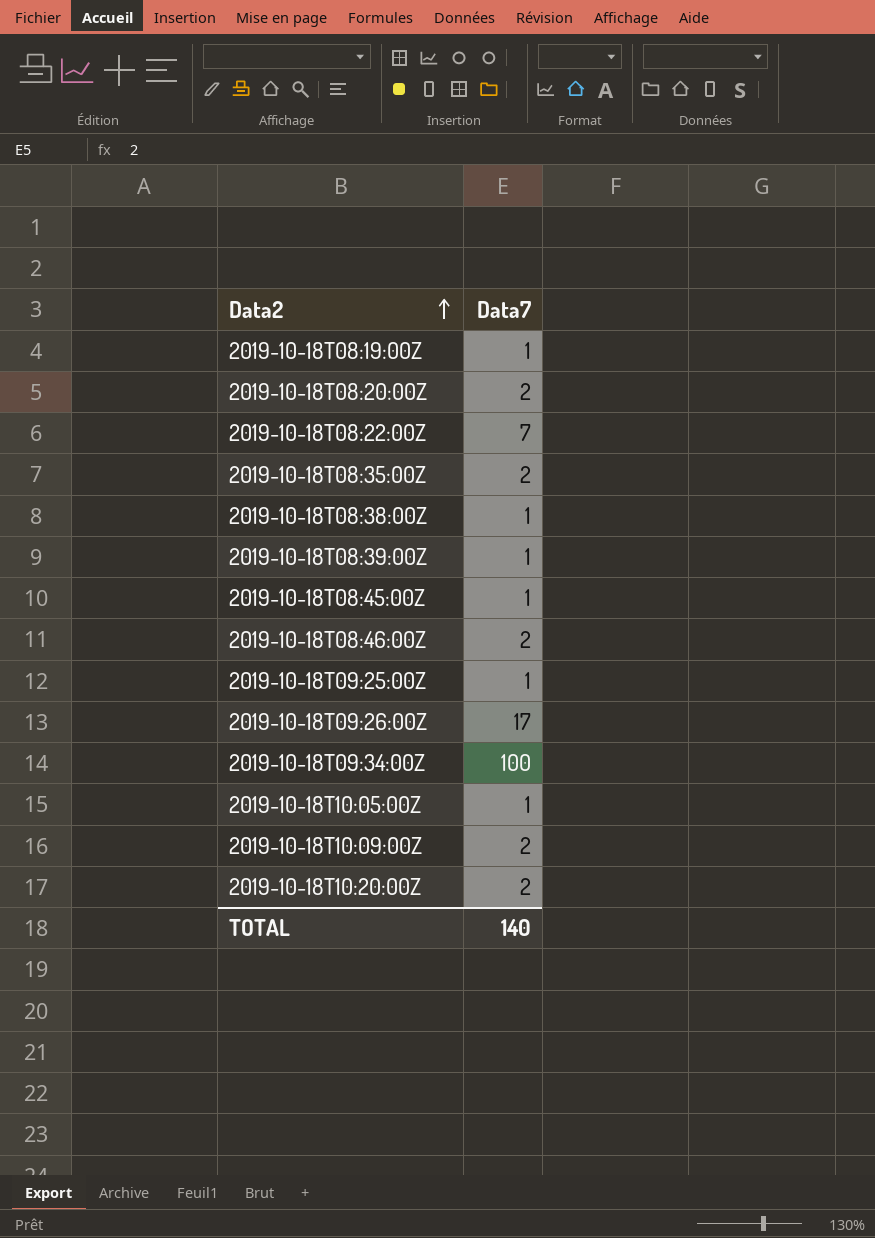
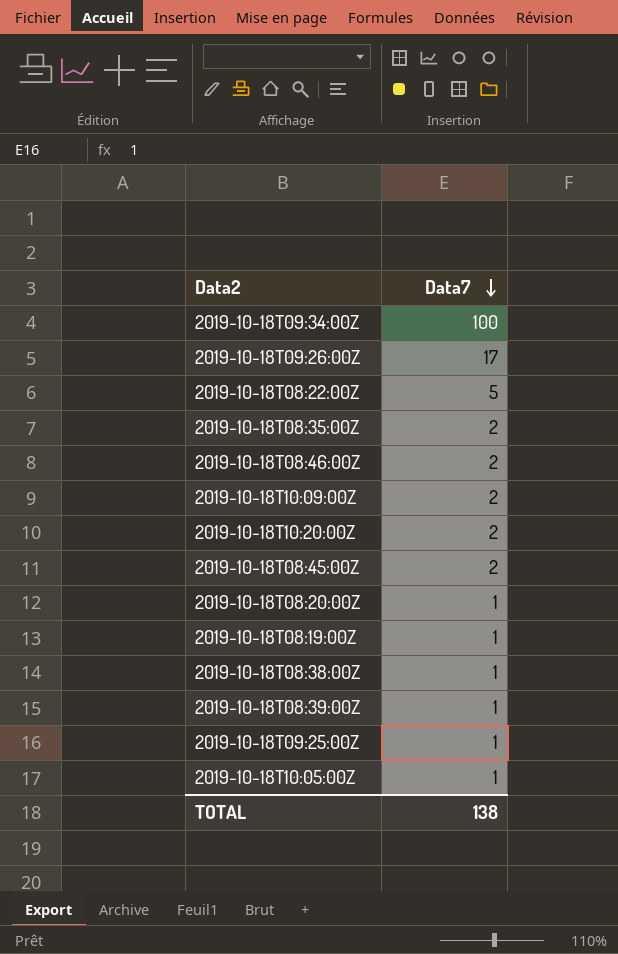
row order: Data2 ascending -> Data7 descending
2019-10-18T08:22:00Z | Data7: 7 -> 5
2019-10-18T08:45:00Z | Data7: 1 -> 2
2019-10-18T08:20:00Z | Data7: 2 -> 1
TOTAL | Data7: 140 -> 138

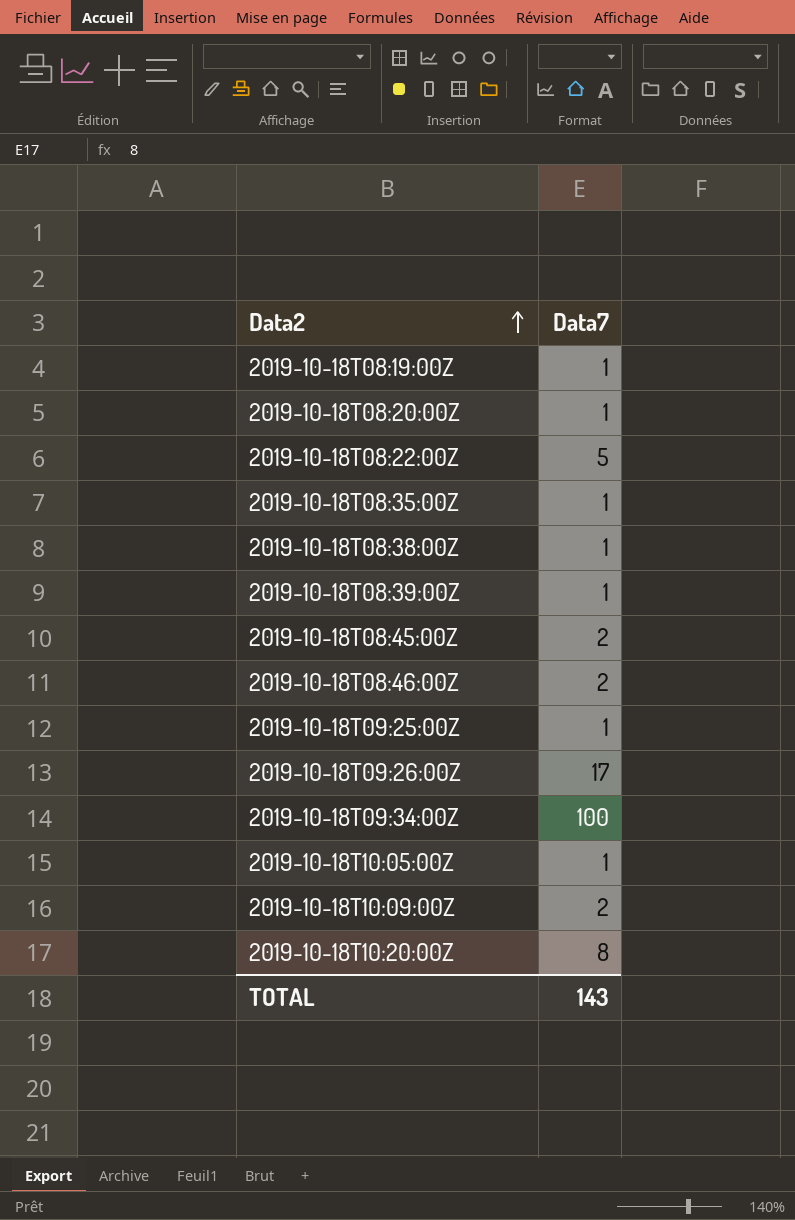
row order: Data7 descending -> Data2 ascending
2019-10-18T08:35:00Z | Data7: 2 -> 1
2019-10-18T10:20:00Z | Data7: 2 -> 8
TOTAL | Data7: 138 -> 143

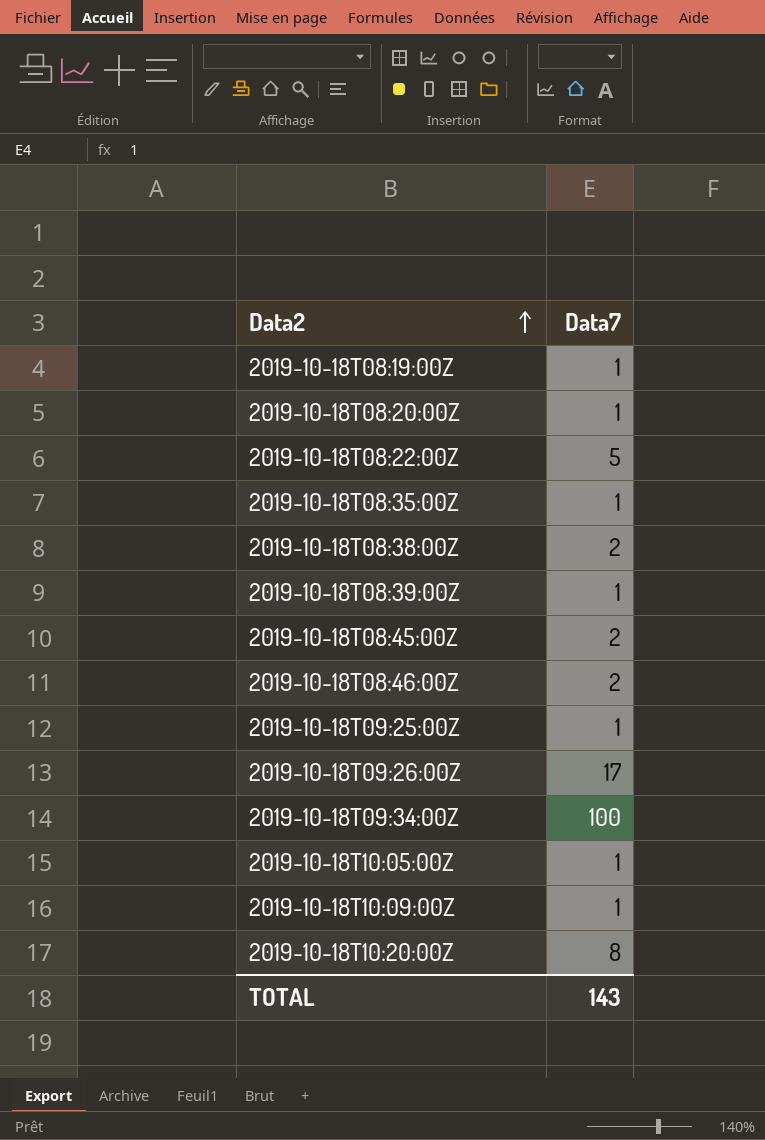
2019-10-18T08:38:00Z | Data7: 1 -> 2
2019-10-18T10:09:00Z | Data7: 2 -> 1

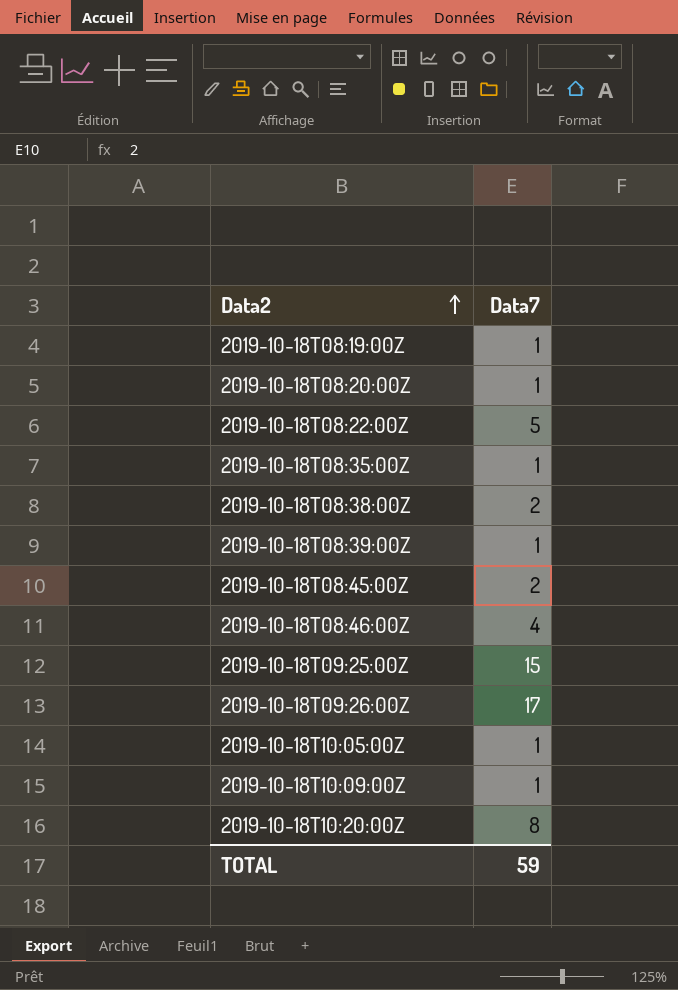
row 2019-10-18T09:34:00Z: 100 -> none
2019-10-18T08:46:00Z | Data7: 2 -> 4
2019-10-18T09:25:00Z | Data7: 1 -> 15
TOTAL | Data7: 143 -> 59

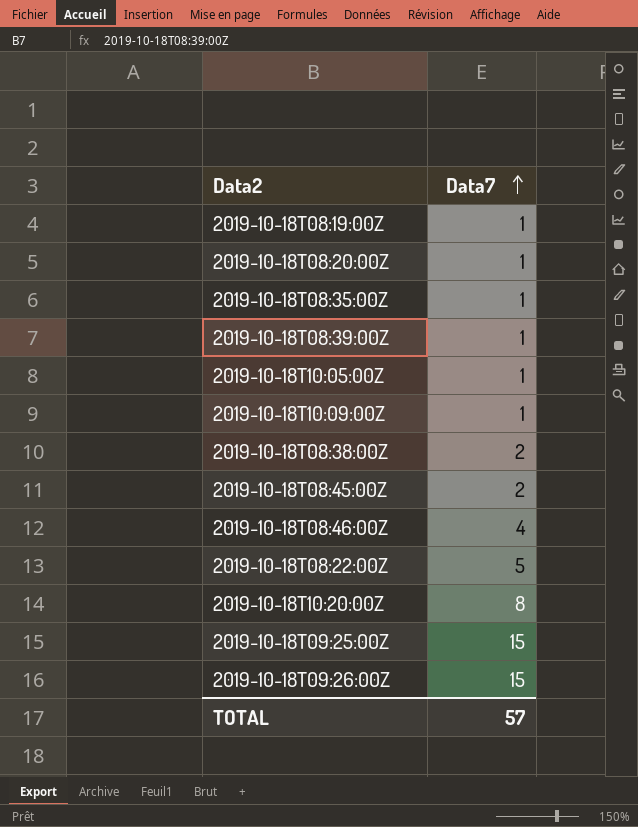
row order: Data2 ascending -> Data7 ascending
2019-10-18T09:26:00Z | Data7: 17 -> 15
TOTAL | Data7: 59 -> 57

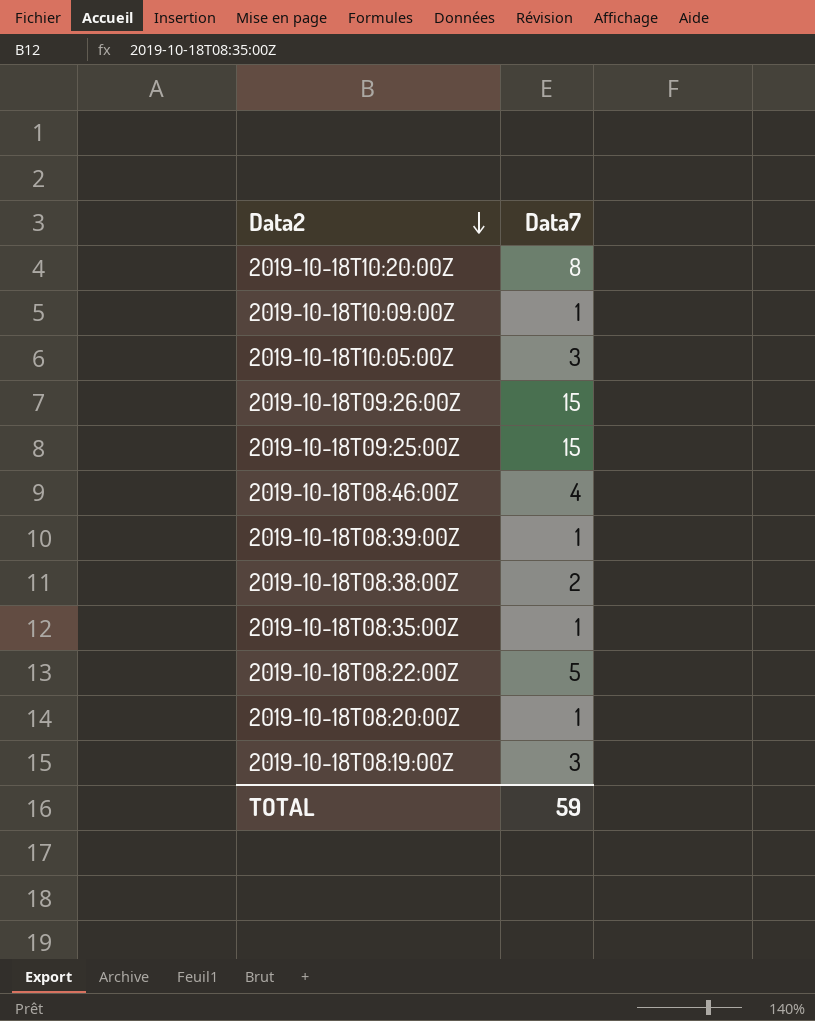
row order: Data7 ascending -> Data2 descending
row 2019-10-18T08:45:00Z: 2 -> none
2019-10-18T10:05:00Z | Data7: 1 -> 3
2019-10-18T08:19:00Z | Data7: 1 -> 3
TOTAL | Data7: 57 -> 59

